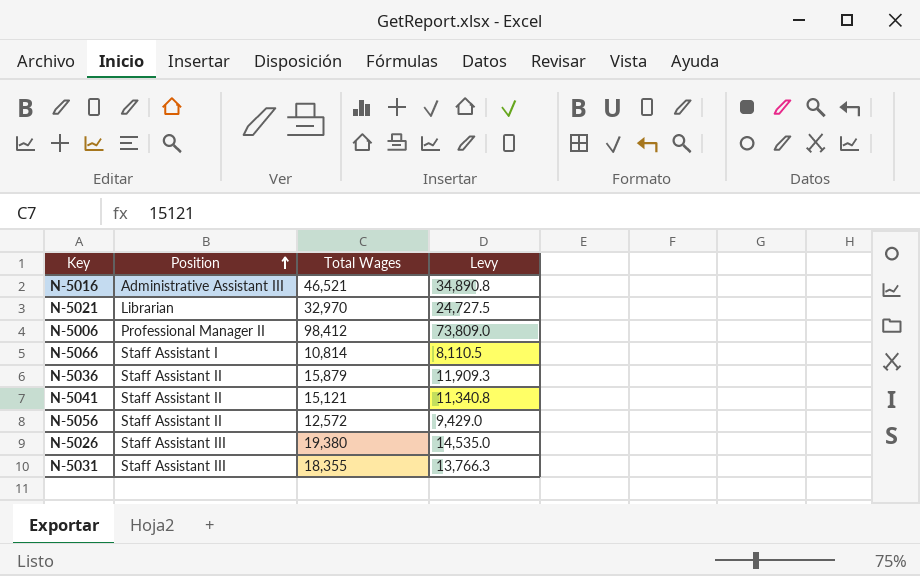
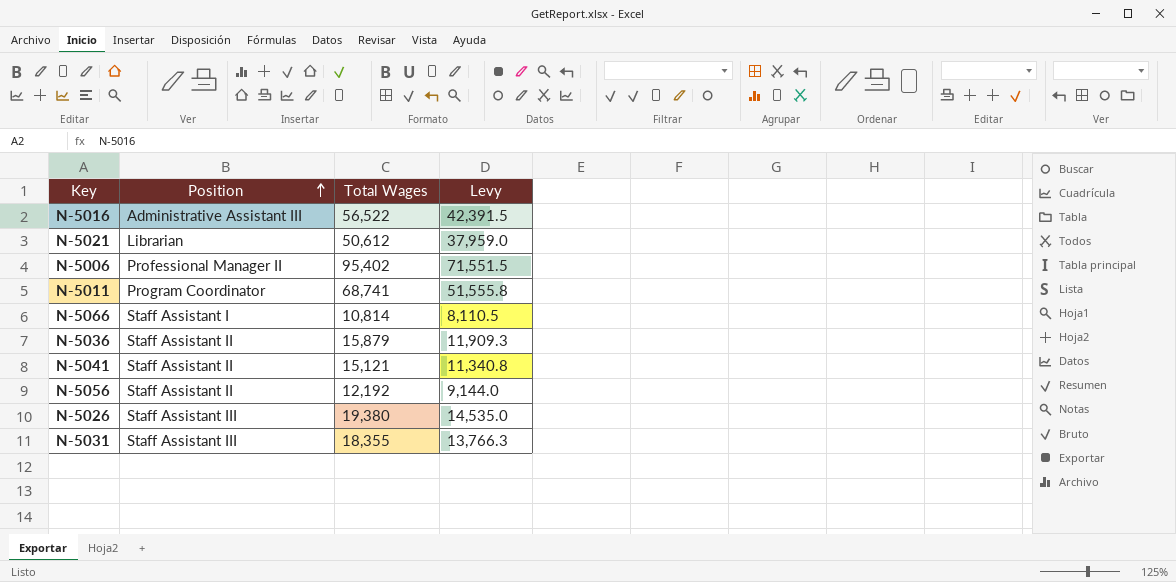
N-5016 | Total Wages: 46,521 -> 56,522
N-5016 | Levy: 34,890.8 -> 42,391.5
N-5021 | Total Wages: 32,970 -> 50,612
N-5021 | Levy: 24,727.5 -> 37,959.0
N-5006 | Total Wages: 98,412 -> 95,402
N-5006 | Levy: 73,809.0 -> 71,551.5
row N-5011: none -> Program Coordinator | 68,741 | 51,555.8
N-5056 | Total Wages: 12,572 -> 12,192
N-5056 | Levy: 9,429.0 -> 9,144.0

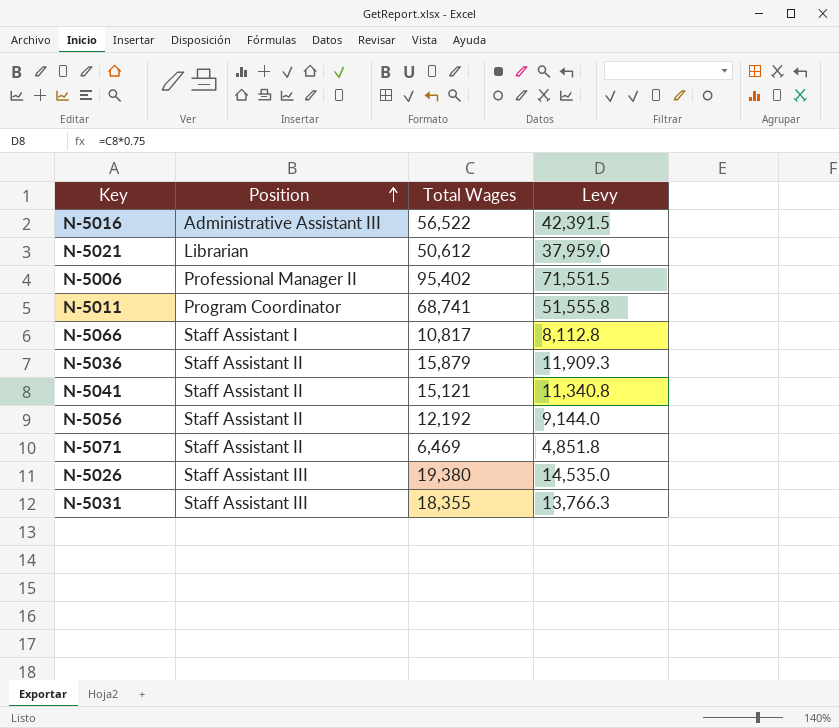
N-5066 | Total Wages: 10,814 -> 10,817
N-5066 | Levy: 8,110.5 -> 8,112.8
row N-5071: none -> Staff Assistant II | 6,469 | 4,851.8

